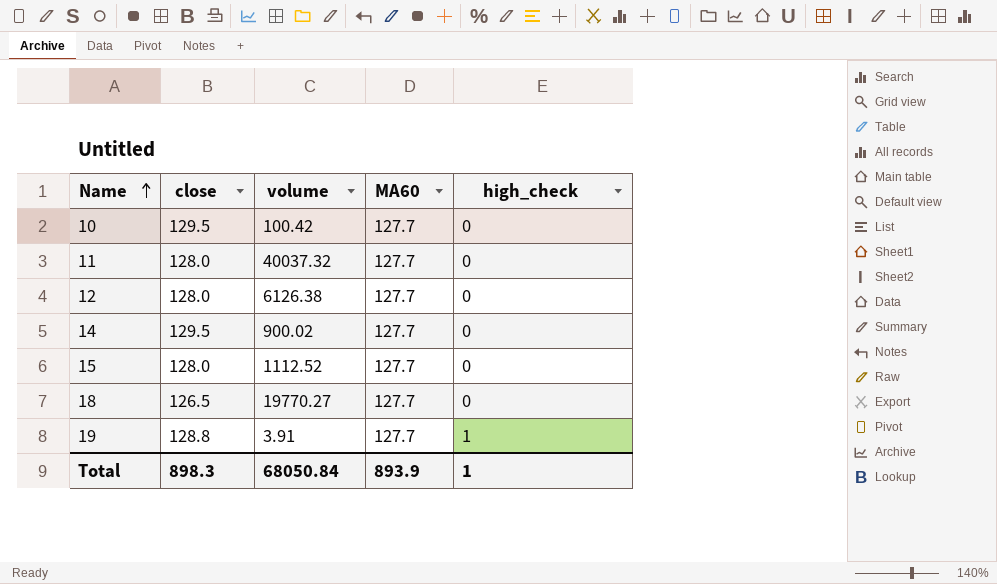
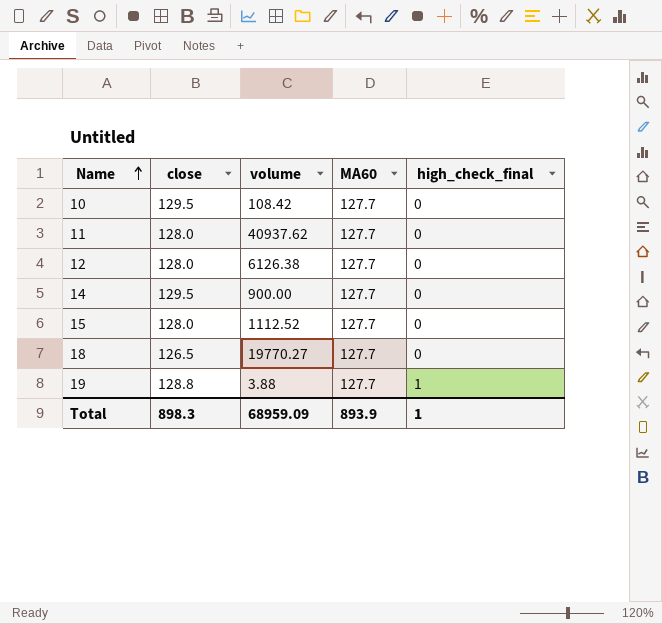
column name: high_check -> high_check_final
10 | volume: 100.42 -> 108.42
11 | volume: 40037.32 -> 40937.62
14 | volume: 900.02 -> 900.00
19 | volume: 3.91 -> 3.88
Total | volume: 68050.84 -> 68959.09

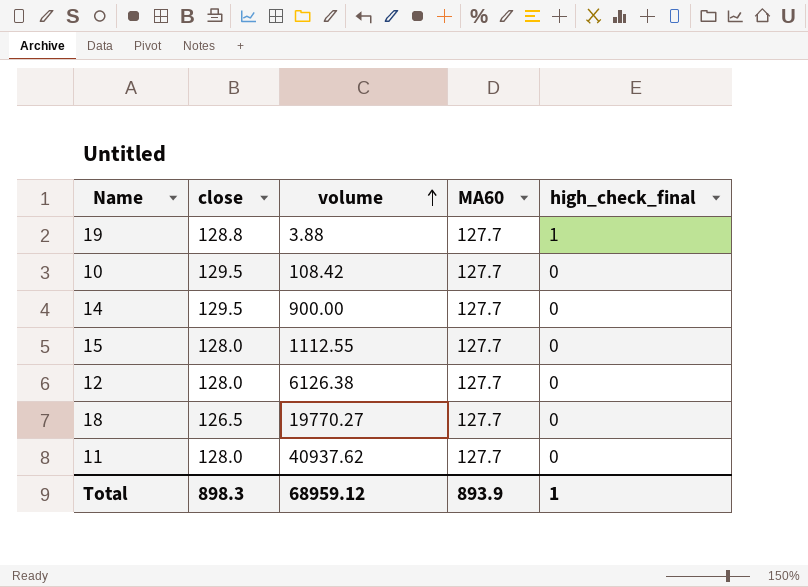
row order: Name ascending -> volume ascending
15 | volume: 1112.52 -> 1112.55
Total | volume: 68959.09 -> 68959.12

